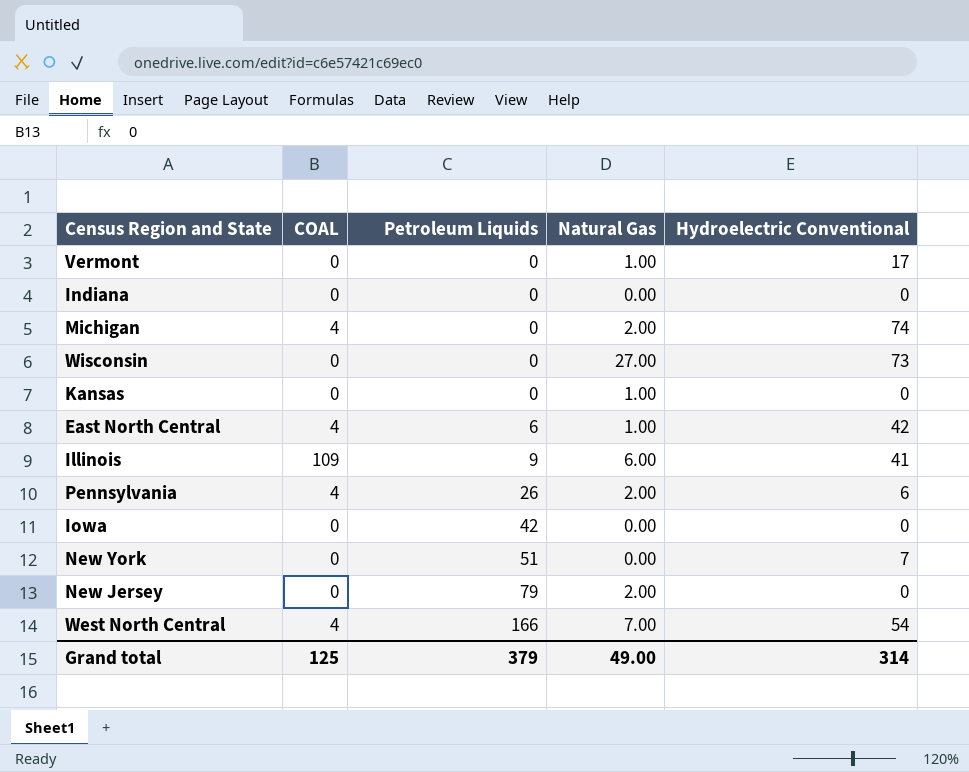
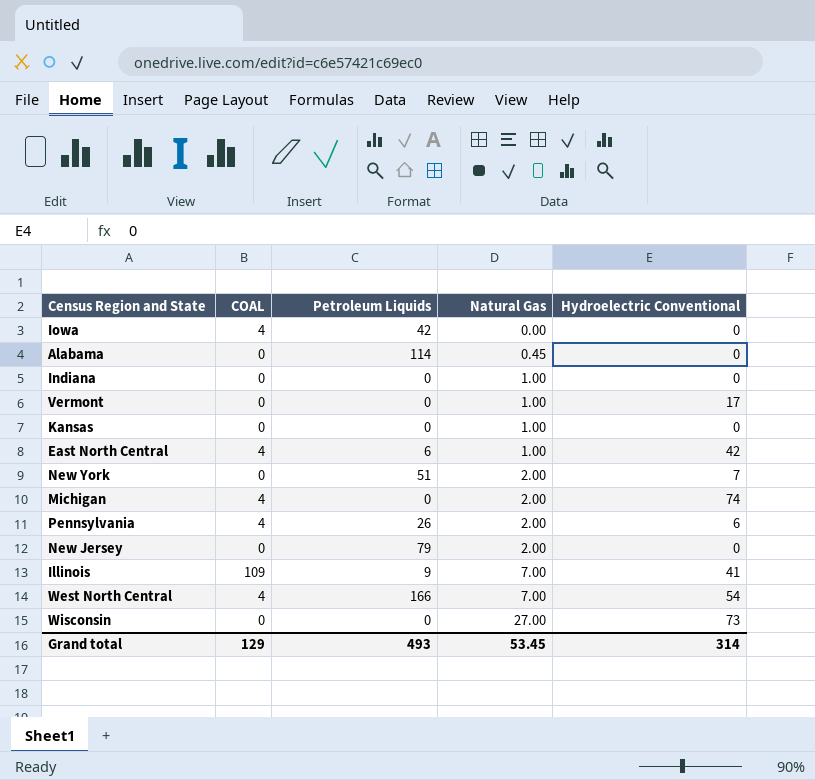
row order: Petroleum Liquids ascending -> Natural Gas ascending
Iowa | COAL: 0 -> 4
row Alabama: none -> 0 | 114 | 0.45 | 0
Indiana | Natural Gas: 0.00 -> 1.00
New York | Natural Gas: 0.00 -> 2.00
Illinois | Natural Gas: 6.00 -> 7.00
Grand total | COAL: 125 -> 129
Grand total | Petroleum Liquids: 379 -> 493
Grand total | Natural Gas: 49.00 -> 53.45

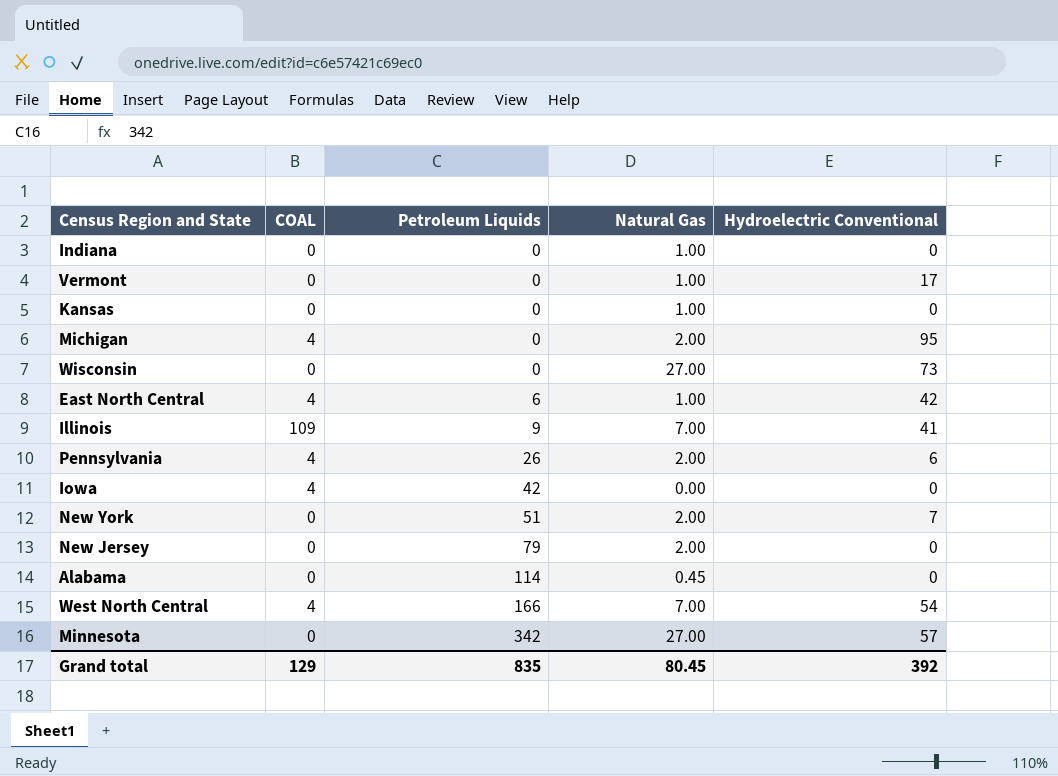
row order: Natural Gas ascending -> Petroleum Liquids ascending
Michigan | Hydroelectric Conventional: 74 -> 95
row Minnesota: none -> 0 | 342 | 27.00 | 57
Grand total | Petroleum Liquids: 493 -> 835
Grand total | Natural Gas: 53.45 -> 80.45
Grand total | Hydroelectric Conventional: 314 -> 392

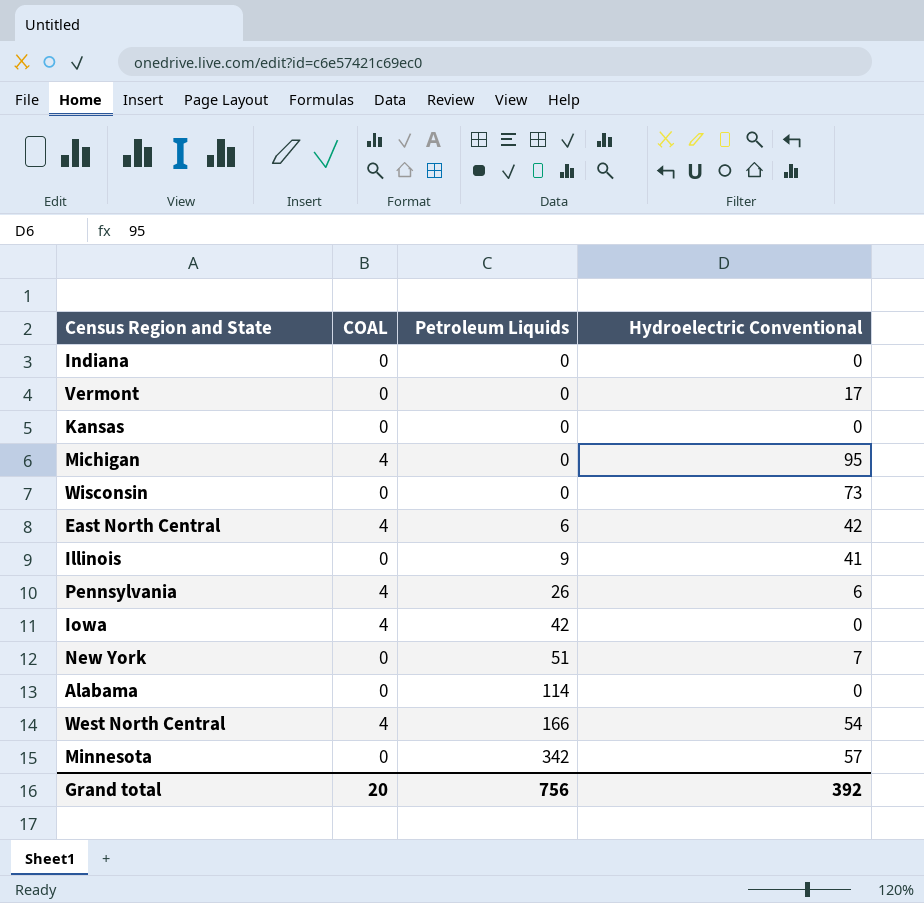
column Natural Gas | position: 4 -> none
row New Jersey: 0 | 79 | 2.00 | 0 -> none
Illinois | COAL: 109 -> 0
Grand total | COAL: 129 -> 20
Grand total | Petroleum Liquids: 835 -> 756

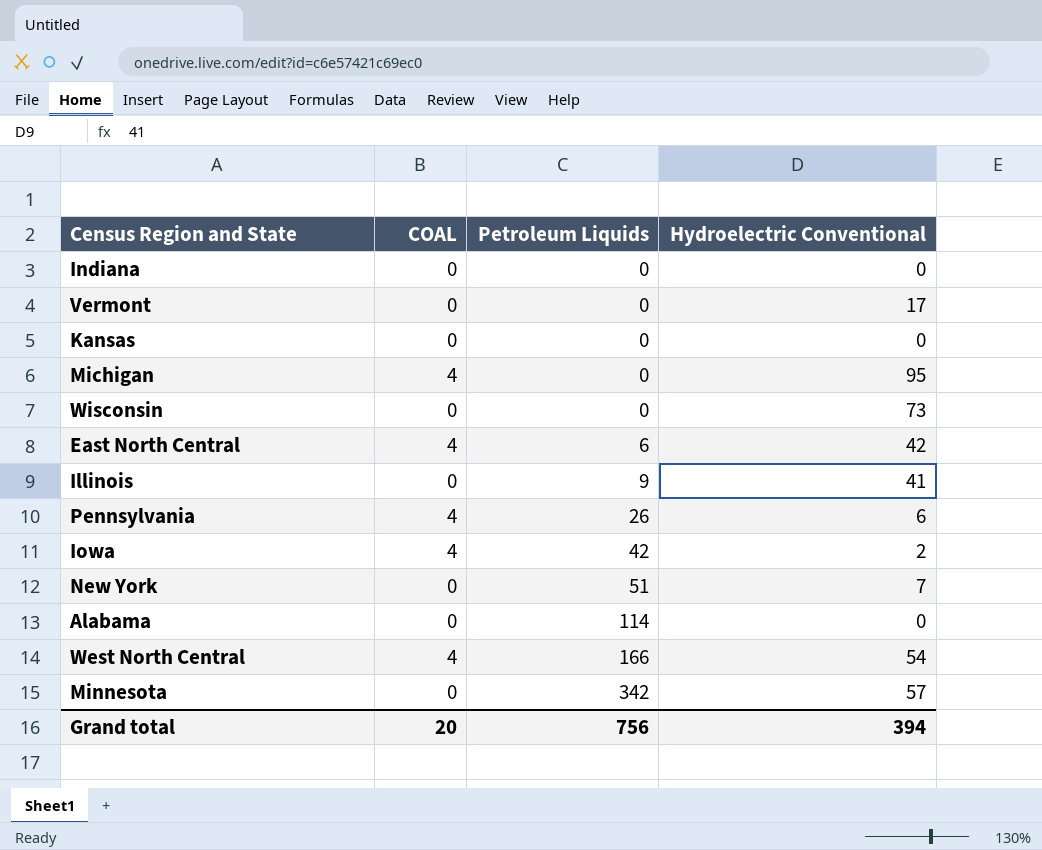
Iowa | Hydroelectric Conventional: 0 -> 2
Grand total | Hydroelectric Conventional: 392 -> 394

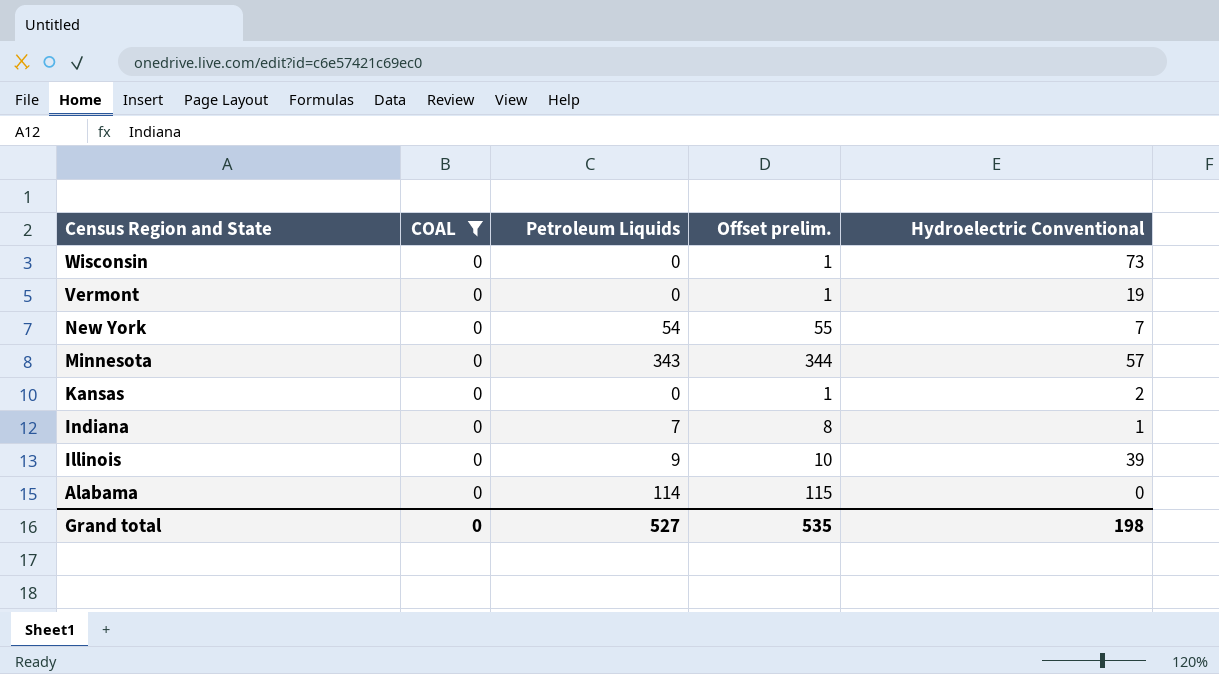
filter: none -> COAL = 0
row order: Petroleum Liquids ascending -> Census Region and State descending
column Offset prelim. | formula: none -> [Petroleum Liquids] + 1
Vermont | Hydroelectric Conventional: 17 -> 19
New York | Petroleum Liquids: 51 -> 54
Minnesota | Petroleum Liquids: 342 -> 343
Kansas | Hydroelectric Conventional: 0 -> 2
Indiana | Petroleum Liquids: 0 -> 7
Indiana | Hydroelectric Conventional: 0 -> 1
Illinois | Hydroelectric Conventional: 41 -> 39
Grand total | COAL: 20 -> 0
Grand total | Petroleum Liquids: 756 -> 527
Grand total | Hydroelectric Conventional: 394 -> 198

